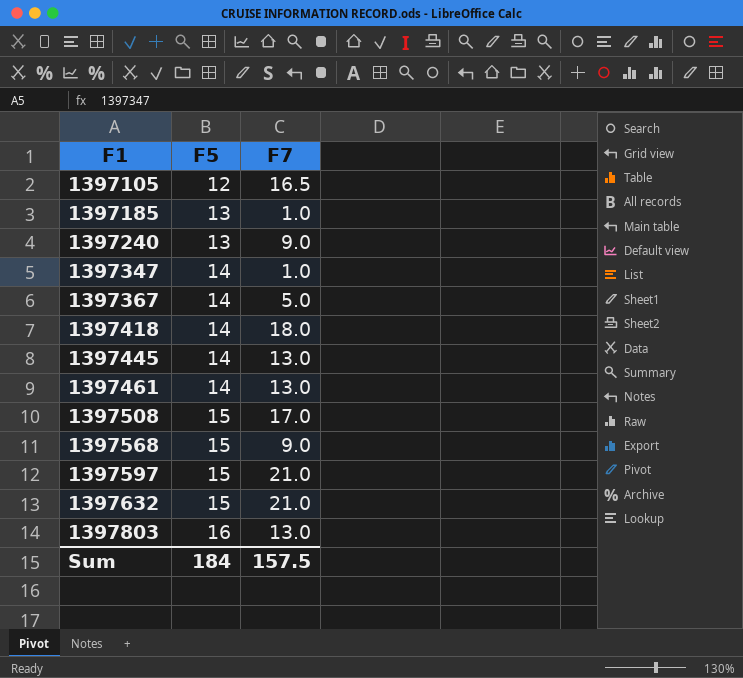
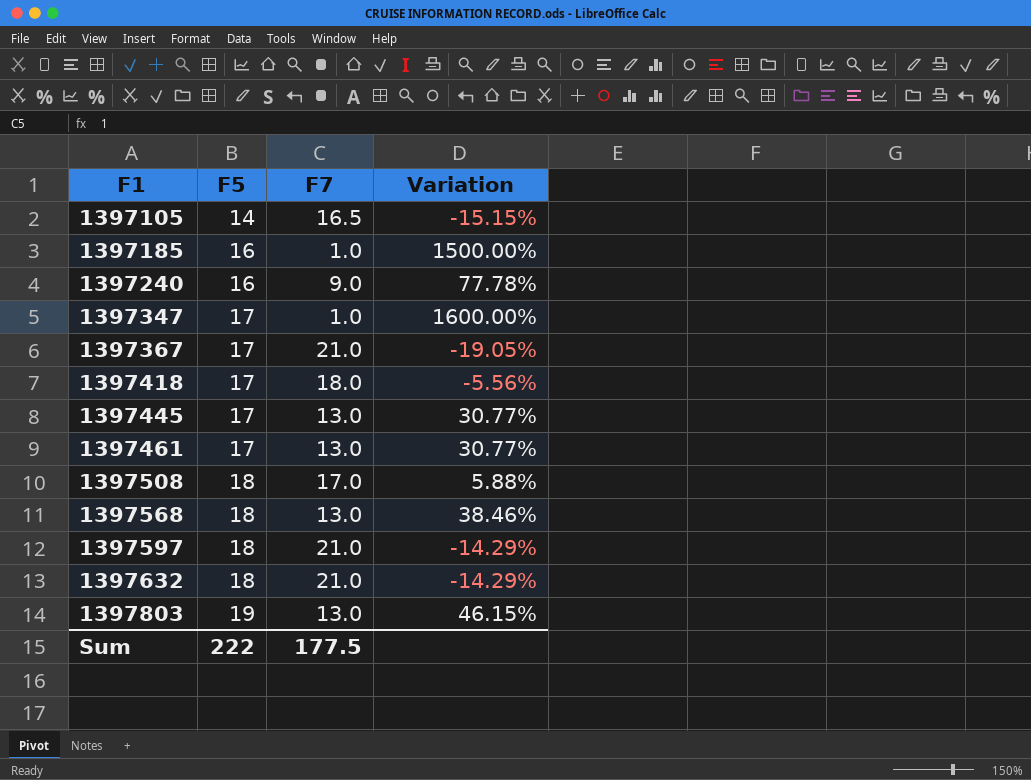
column Variation | formula: none -> ([F5] - [F7]) / [F7]
1397105 | F5: 12 -> 14
1397185 | F5: 13 -> 16
1397240 | F5: 13 -> 16
1397347 | F5: 14 -> 17
1397367 | F5: 14 -> 17
1397367 | F7: 5.0 -> 21.0
1397418 | F5: 14 -> 17
1397445 | F5: 14 -> 17
1397461 | F5: 14 -> 17
1397508 | F5: 15 -> 18
1397568 | F5: 15 -> 18
1397568 | F7: 9.0 -> 13.0
1397597 | F5: 15 -> 18
1397632 | F5: 15 -> 18
1397803 | F5: 16 -> 19
Sum | F5: 184 -> 222
Sum | F7: 157.5 -> 177.5

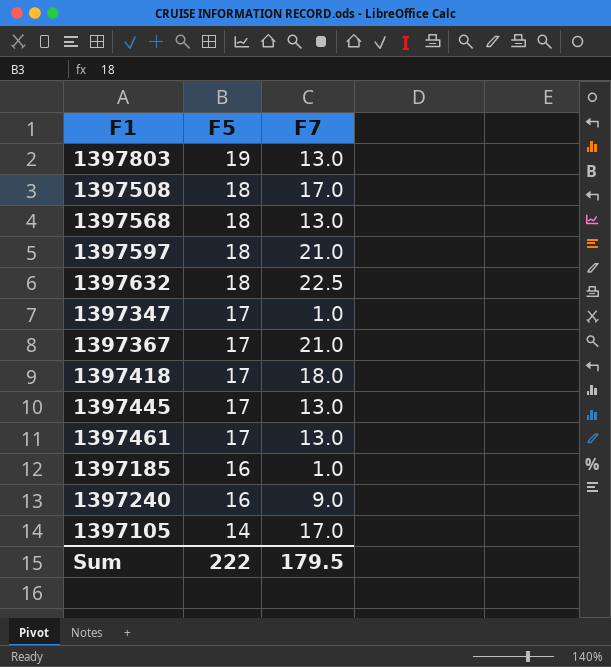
row order: F1 ascending -> F5 descending
column Variation | formula: ([F5] - [F7]) / [F7] -> none
1397632 | F7: 21.0 -> 22.5
1397105 | F7: 16.5 -> 17.0
Sum | F7: 177.5 -> 179.5

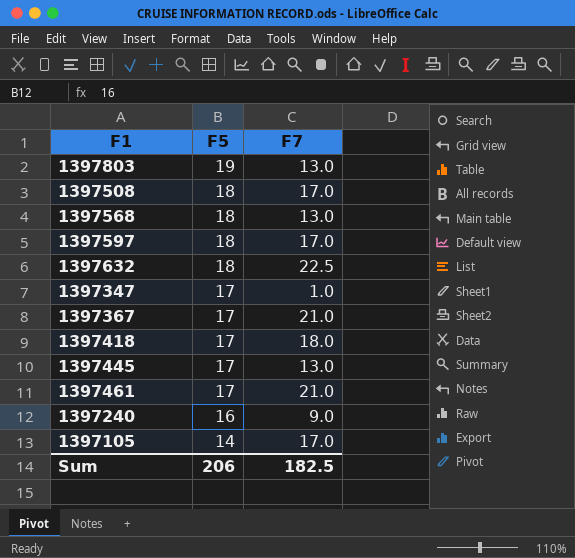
row 1397185: 16 | 1.0 -> none
1397597 | F7: 21.0 -> 17.0
1397461 | F7: 13.0 -> 21.0
Sum | F5: 222 -> 206
Sum | F7: 179.5 -> 182.5

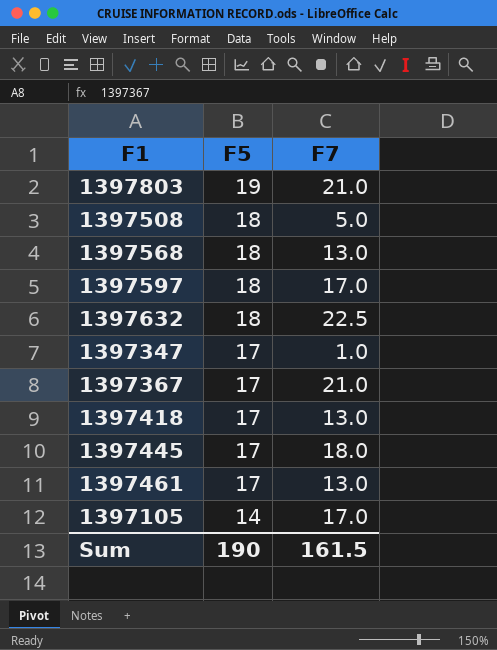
row 1397240: 16 | 9.0 -> none
1397803 | F7: 13.0 -> 21.0
1397508 | F7: 17.0 -> 5.0
1397418 | F7: 18.0 -> 13.0
1397445 | F7: 13.0 -> 18.0
1397461 | F7: 21.0 -> 13.0
Sum | F5: 206 -> 190
Sum | F7: 182.5 -> 161.5

